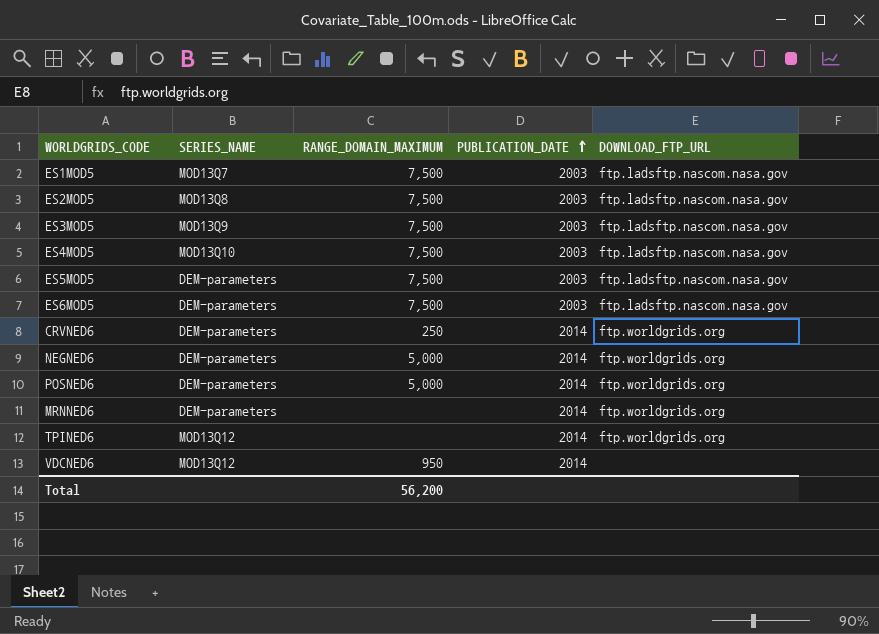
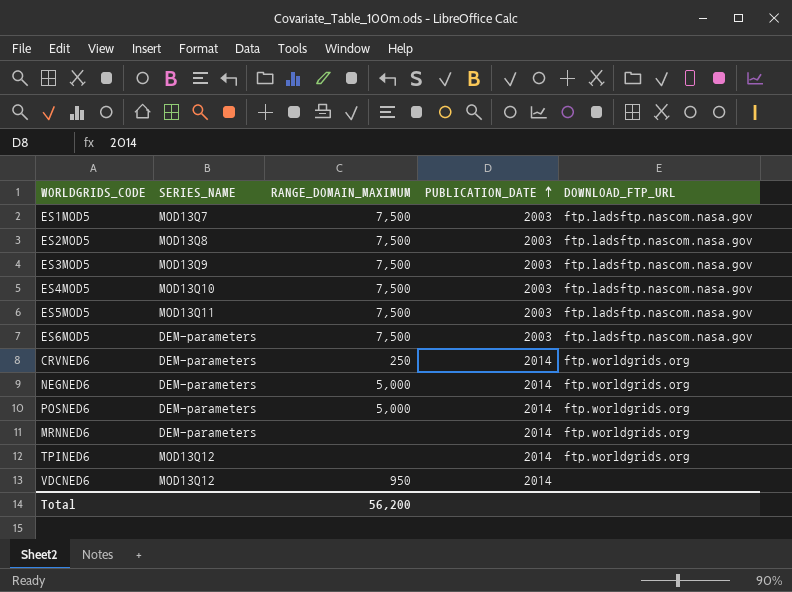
ES5MOD5 | SERIES_NAME: DEM-parameters -> MOD13Q11

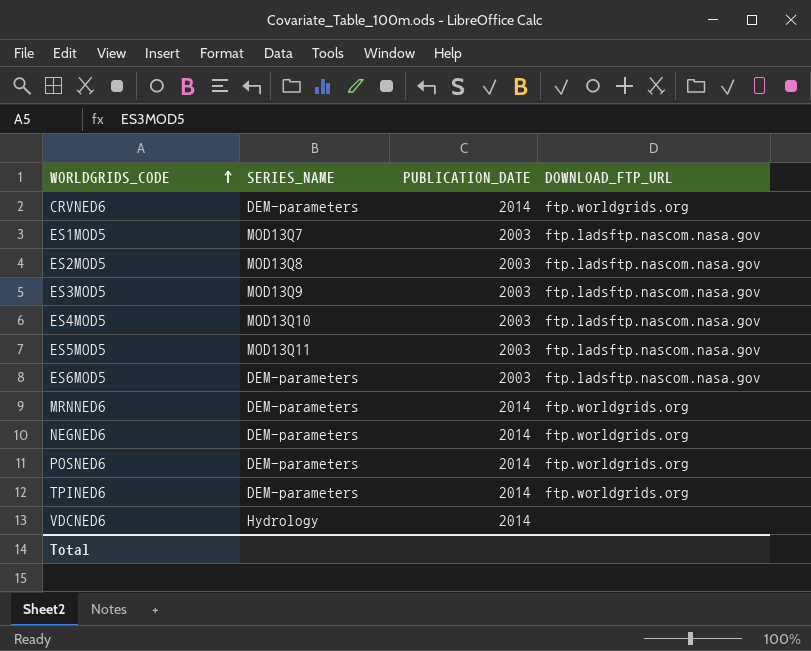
row order: PUBLICATION_DATE ascending -> WORLDGRIDS_CODE ascending
column RANGE_DOMAIN_MAXIMUM | position: 3 -> none
TPINED6 | SERIES_NAME: MOD13Q12 -> DEM-parameters
VDCNED6 | SERIES_NAME: MOD13Q12 -> Hydrology

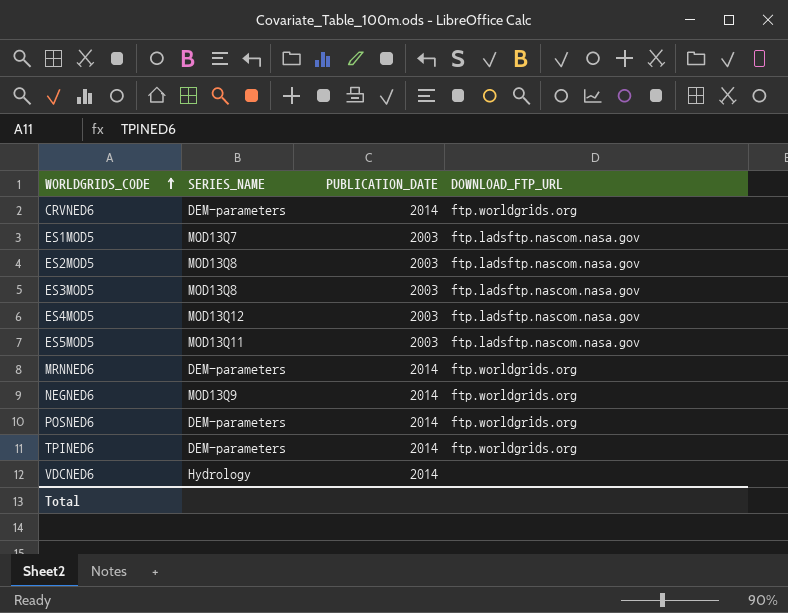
row ES6MOD5: DEM-parameters | 2003 | ftp.ladsftp.nascom.nasa.gov -> none
ES3MOD5 | SERIES_NAME: MOD13Q9 -> MOD13Q8
ES4MOD5 | SERIES_NAME: MOD13Q10 -> MOD13Q12
NEGNED6 | SERIES_NAME: DEM-parameters -> MOD13Q9

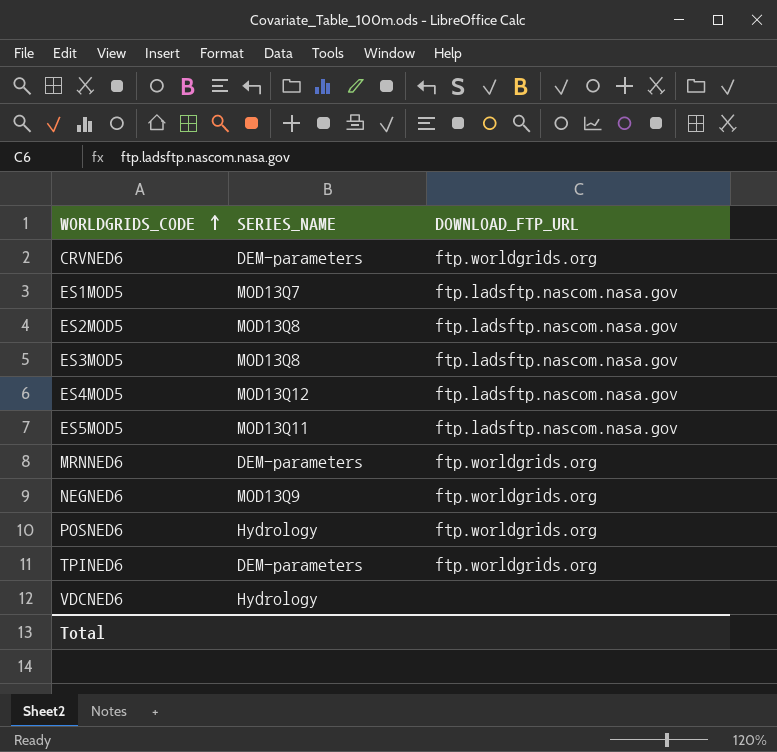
column PUBLICATION_DATE | position: 3 -> none
POSNED6 | SERIES_NAME: DEM-parameters -> Hydrology

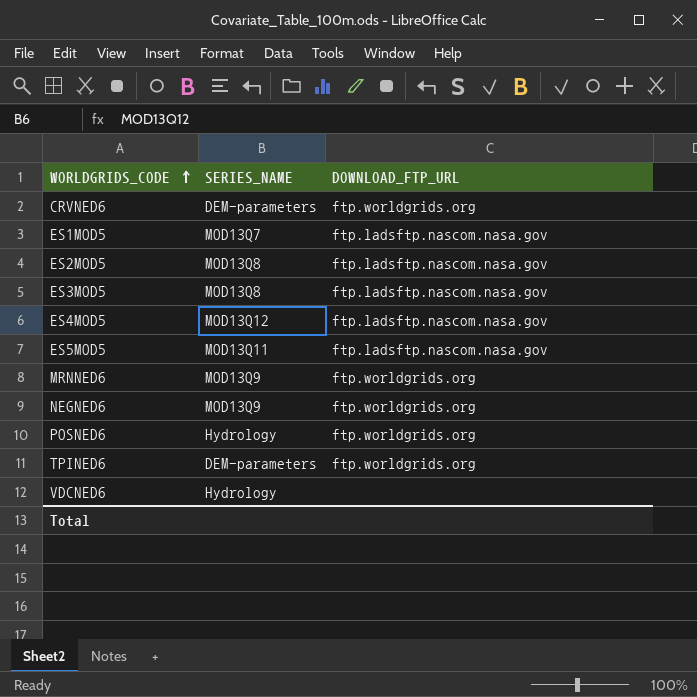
MRNNED6 | SERIES_NAME: DEM-parameters -> MOD13Q9

